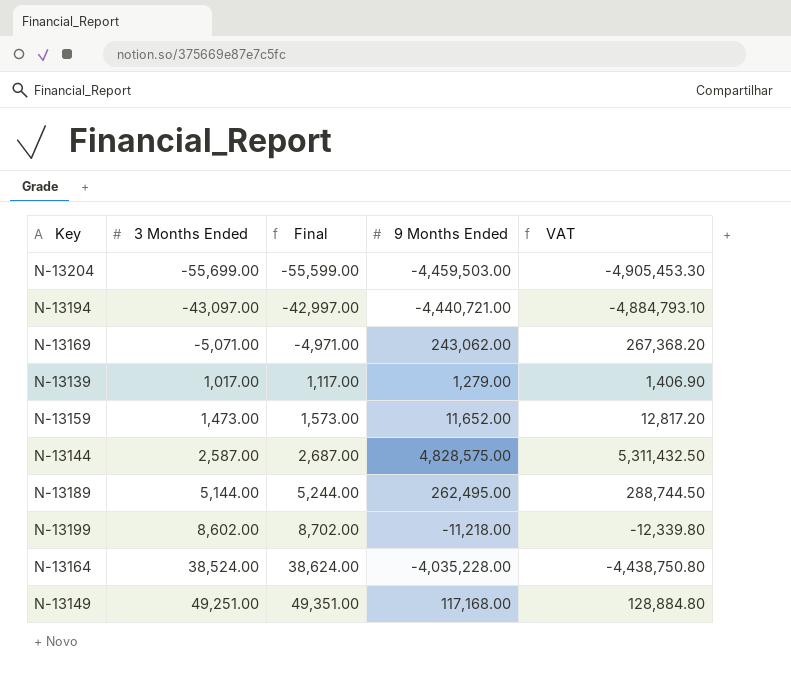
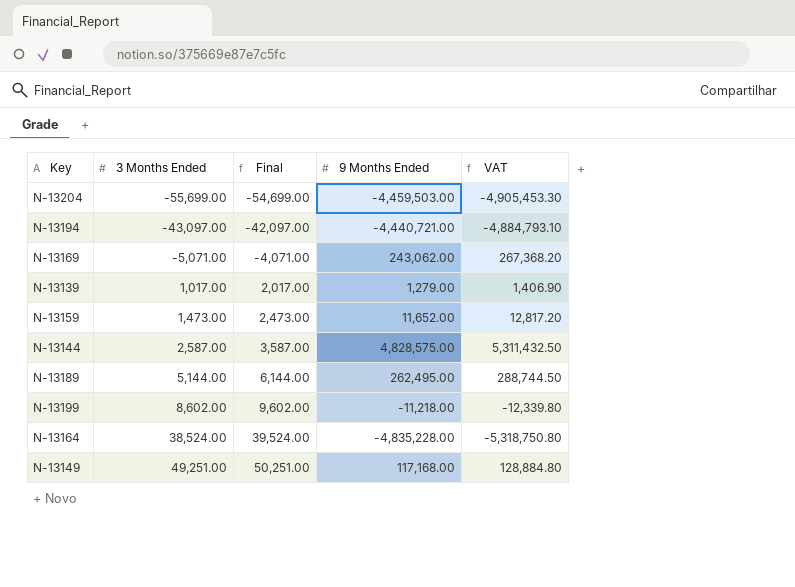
column Final | formula: [3 Months Ended] + 100 -> [3 Months Ended] + 1000
N-13164 | 9 Months Ended: -4,035,228.00 -> -4,835,228.00
N-13164 | VAT: -4,438,750.80 -> -5,318,750.80

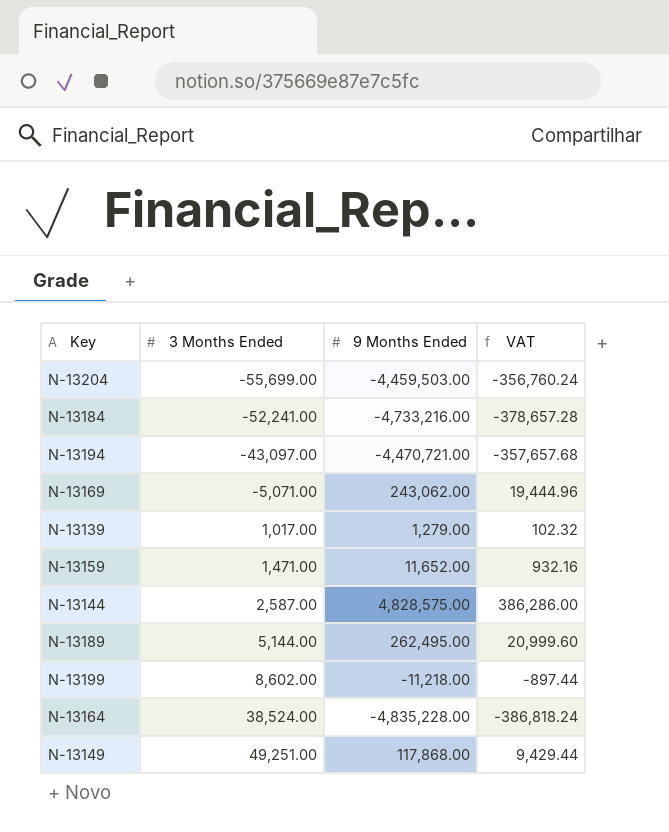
column Final | formula: [3 Months Ended] + 1000 -> none
column VAT | formula: [9 Months Ended] * 1.1 -> [9 Months Ended] * 0.08
row N-13184: none -> -52,241.00 | -4,733,216.00 | -378,657.28
N-13194 | 9 Months Ended: -4,440,721.00 -> -4,470,721.00
N-13159 | 3 Months Ended: 1,473.00 -> 1,471.00
N-13149 | 9 Months Ended: 117,168.00 -> 117,868.00

